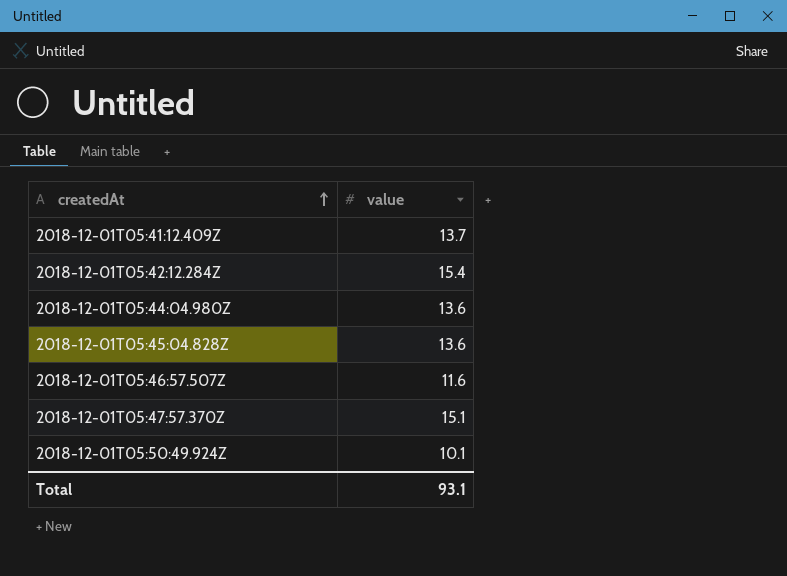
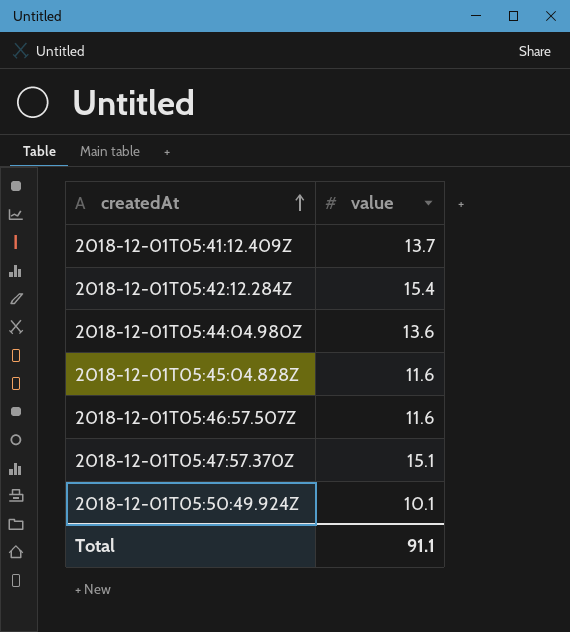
2018-12-01T05:45:04.828Z | value: 13.6 -> 11.6
Total | value: 93.1 -> 91.1

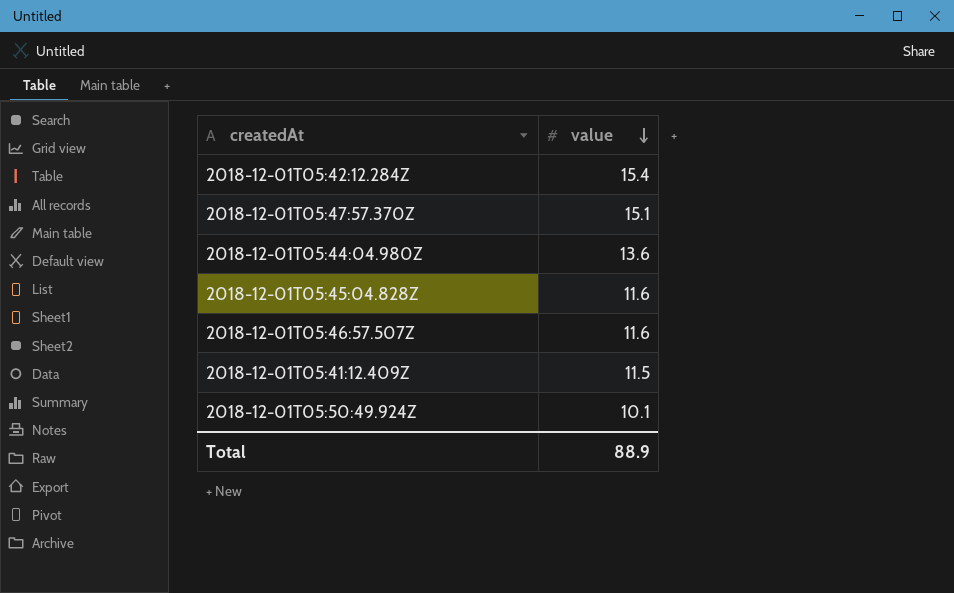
row order: createdAt ascending -> value descending
2018-12-01T05:41:12.409Z | value: 13.7 -> 11.5
Total | value: 91.1 -> 88.9

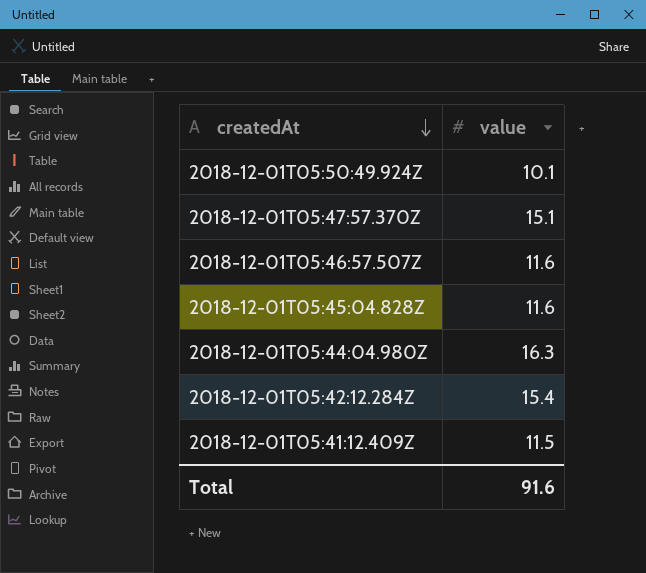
row order: value descending -> createdAt descending
2018-12-01T05:44:04.980Z | value: 13.6 -> 16.3
Total | value: 88.9 -> 91.6

